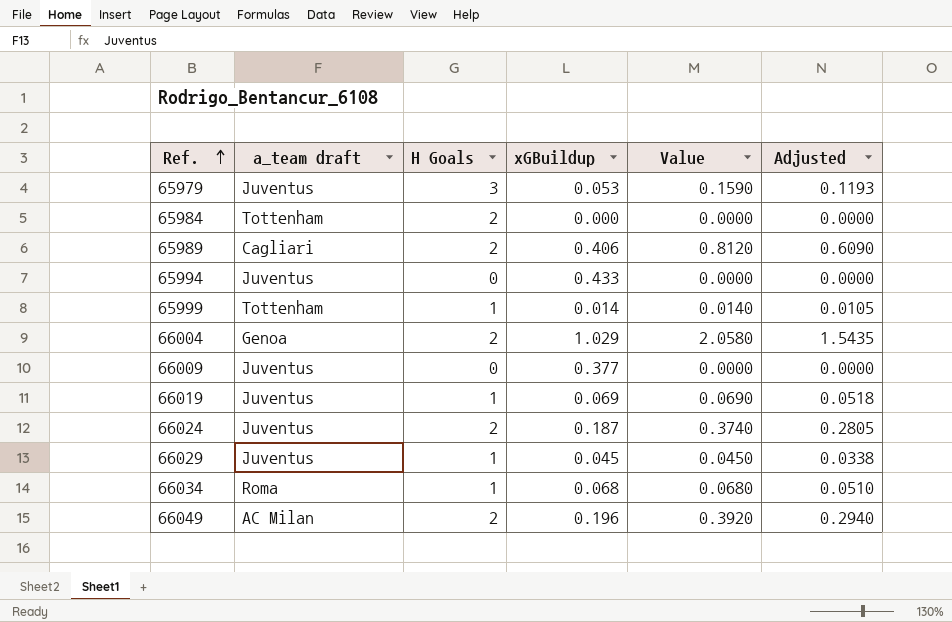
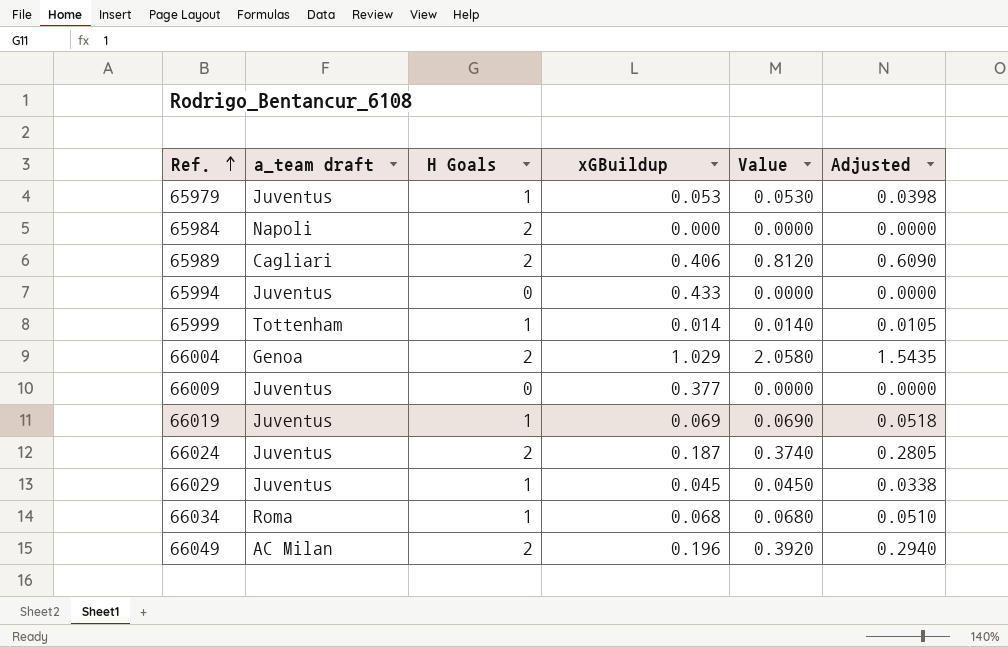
65979 | H Goals: 3 -> 1
65979 | Value: 0.1590 -> 0.0530
65979 | Adjusted: 0.1193 -> 0.0398
65984 | a_team draft: Tottenham -> Napoli

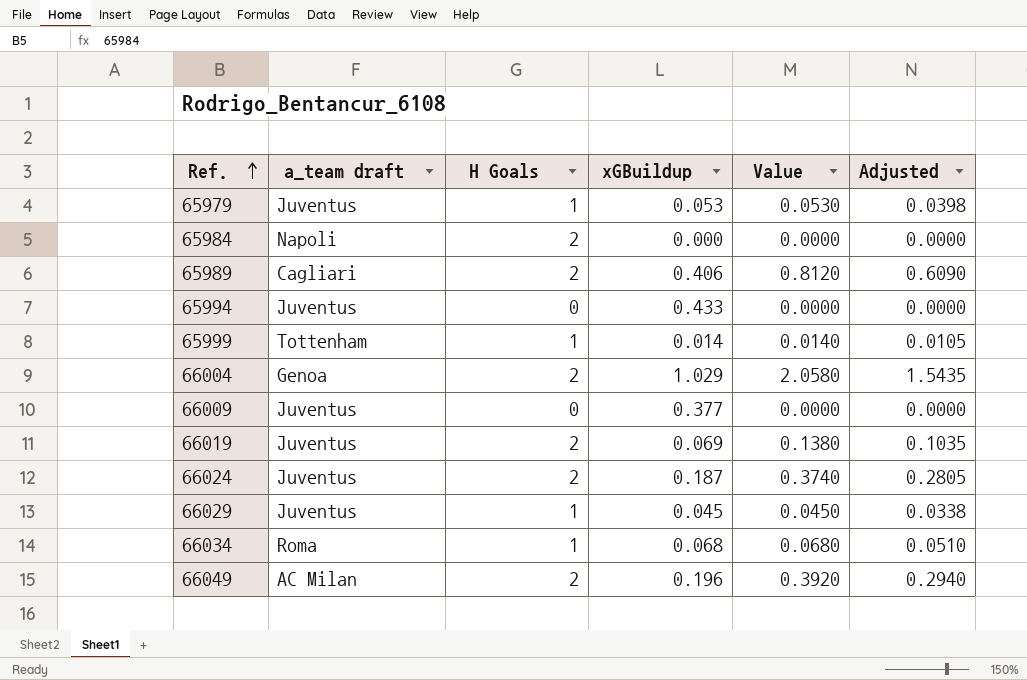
66019 | H Goals: 1 -> 2
66019 | Value: 0.0690 -> 0.1380
66019 | Adjusted: 0.0518 -> 0.1035

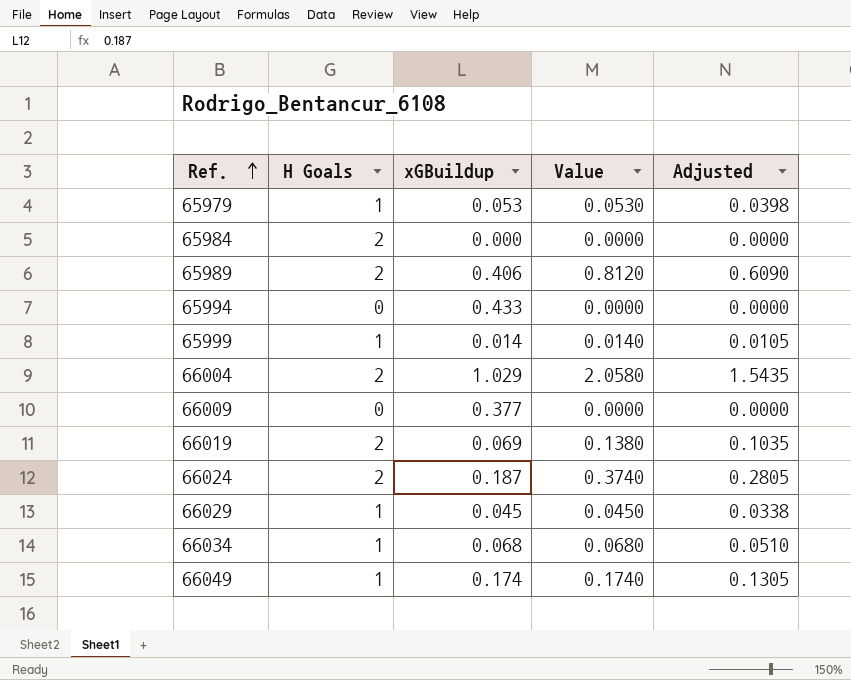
column a_team draft | position: 2 -> none
66049 | H Goals: 2 -> 1
66049 | xGBuildup: 0.196 -> 0.174
66049 | Value: 0.3920 -> 0.1740
66049 | Adjusted: 0.2940 -> 0.1305

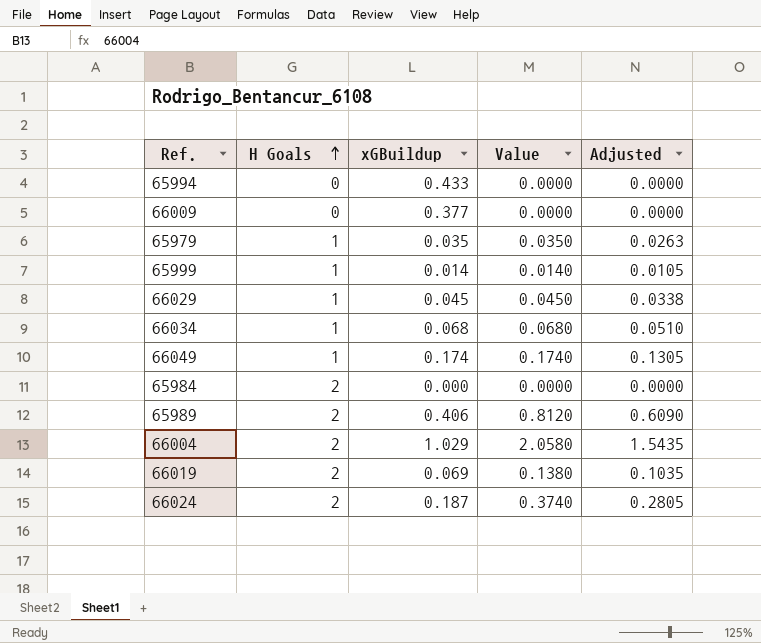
row order: Ref. ascending -> H Goals ascending
65979 | xGBuildup: 0.053 -> 0.035
65979 | Value: 0.0530 -> 0.0350
65979 | Adjusted: 0.0398 -> 0.0263

